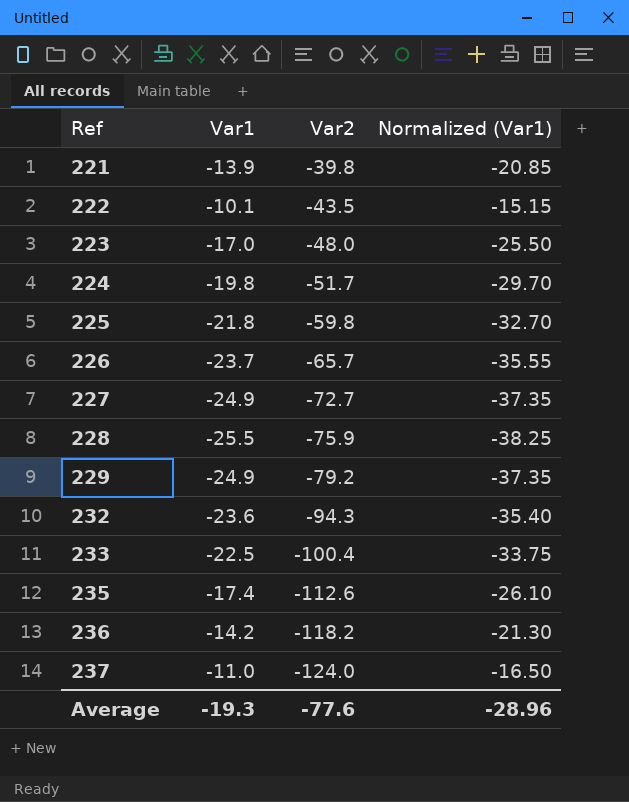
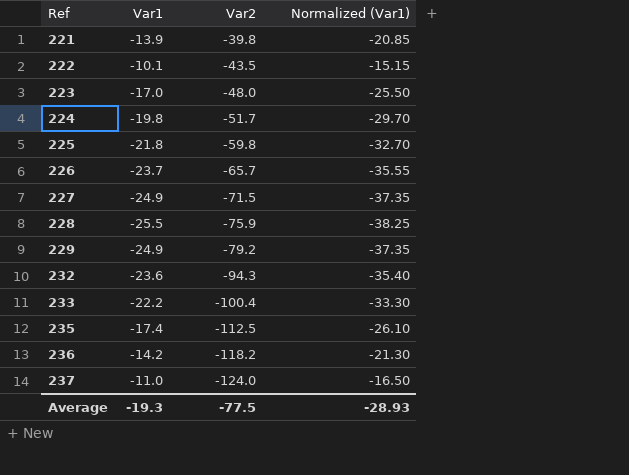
227 | Var2: -72.7 -> -71.5
233 | Var1: -22.5 -> -22.2
233 | Normalized (Var1): -33.75 -> -33.30
235 | Var2: -112.6 -> -112.5
Average | Var2: -77.6 -> -77.5
Average | Normalized (Var1): -28.96 -> -28.93

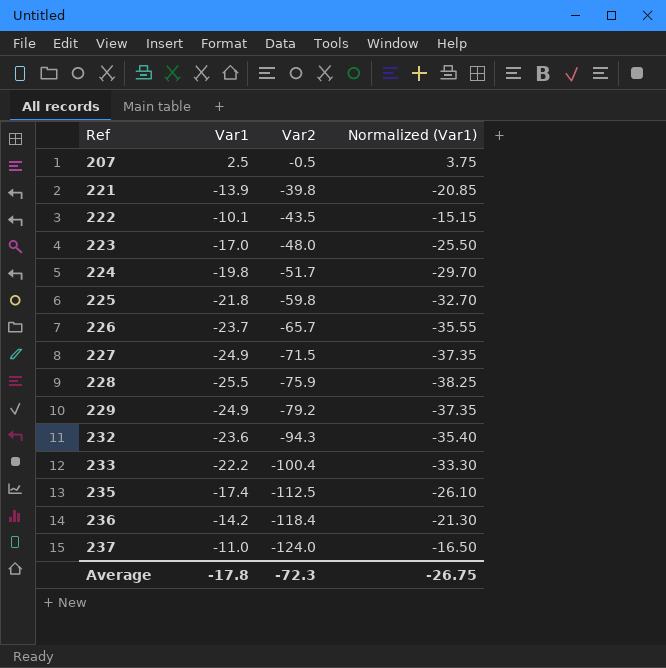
row 207: none -> 2.5 | -0.5 | 3.75
236 | Var2: -118.2 -> -118.4
Average | Var1: -19.3 -> -17.8
Average | Var2: -77.5 -> -72.3
Average | Normalized (Var1): -28.93 -> -26.75

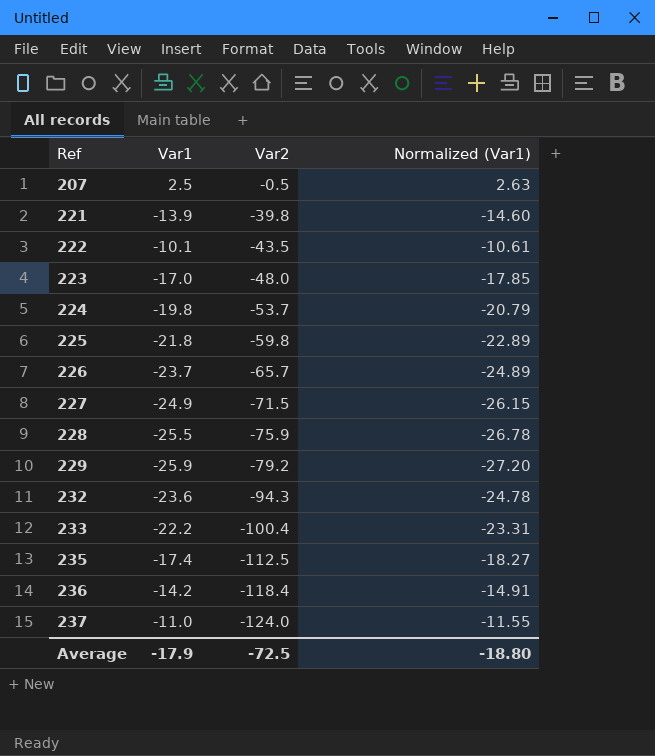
column Normalized (Var1) | formula: [Var1] * 1.5 -> [Var1] * 1.05
224 | Var2: -51.7 -> -53.7
229 | Var1: -24.9 -> -25.9
Average | Var1: -17.8 -> -17.9
Average | Var2: -72.3 -> -72.5
Average | Normalized (Var1): -26.75 -> -18.80

